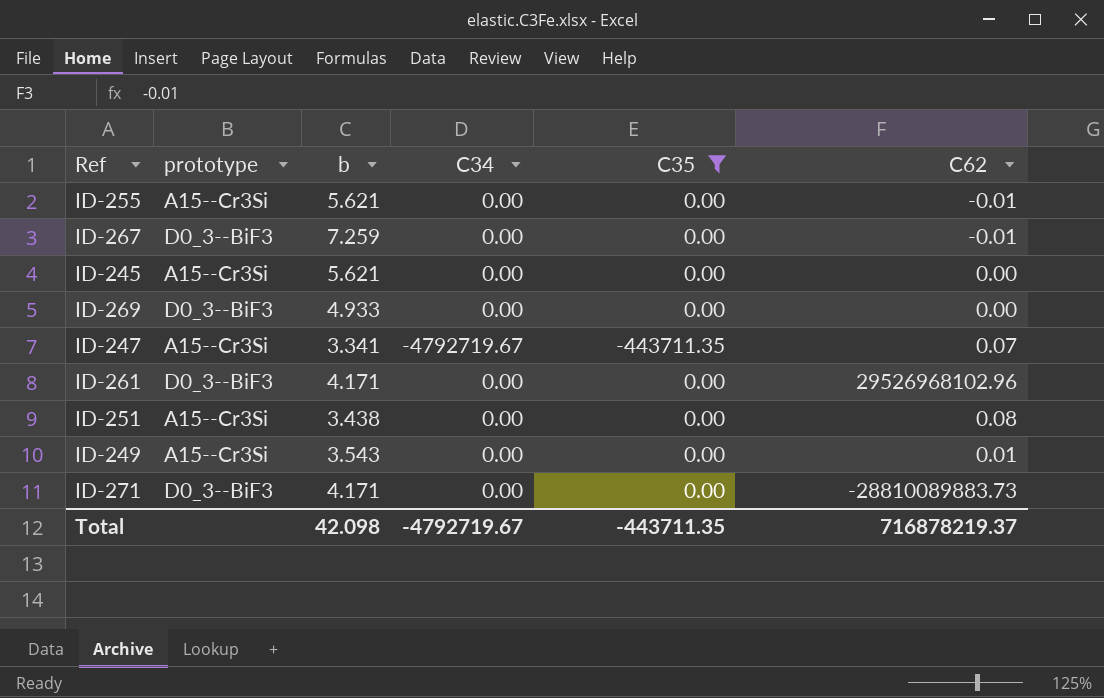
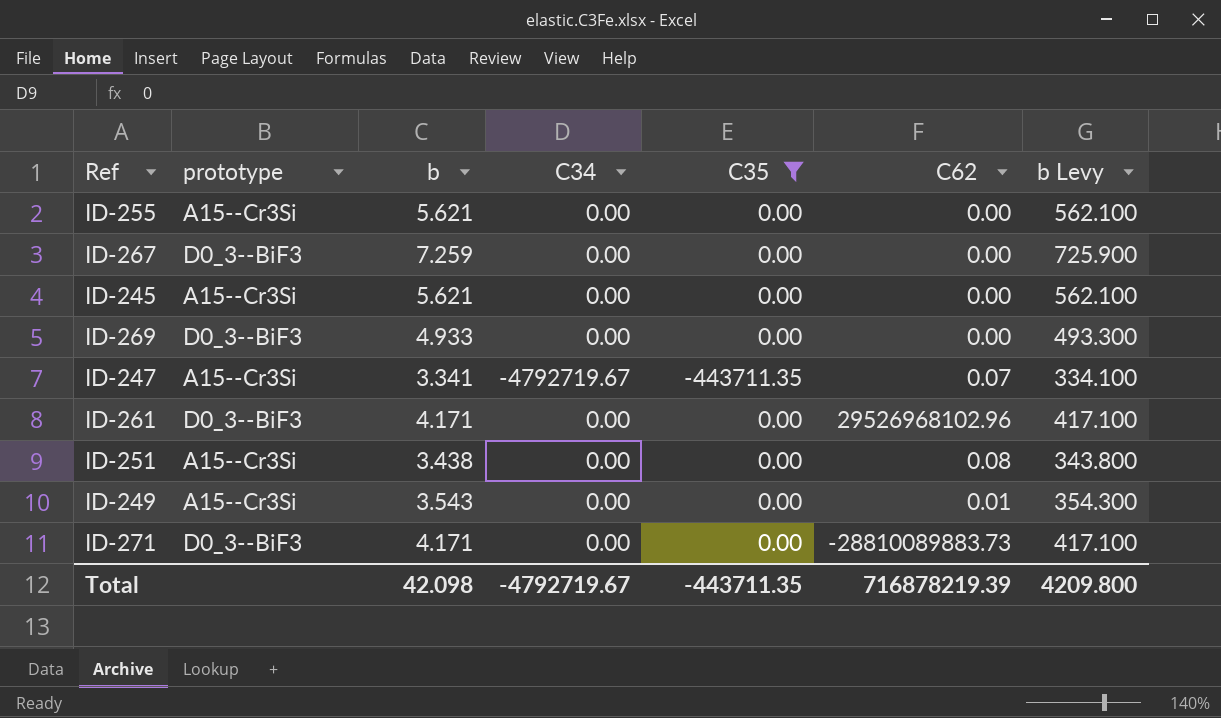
column b Levy | formula: none -> [b] * 100
ID-255 | C62: -0.01 -> 0.00
ID-267 | C62: -0.01 -> 0.00
Total | C62: 716878219.37 -> 716878219.39

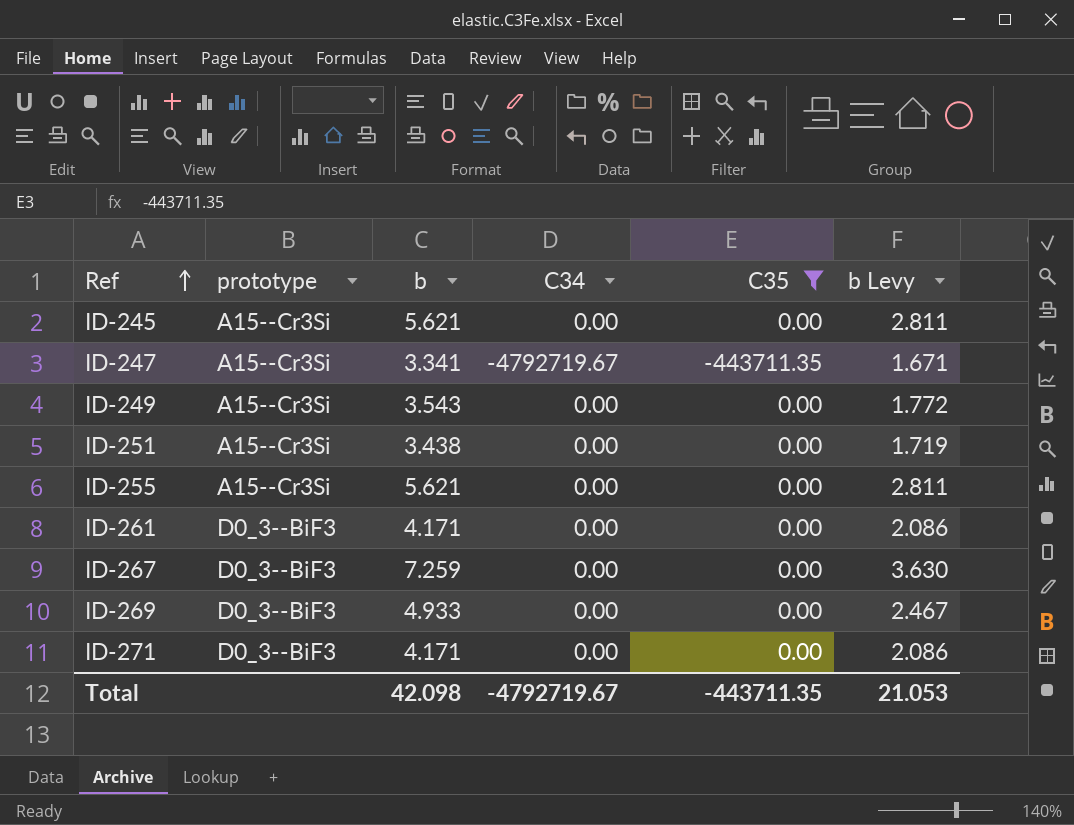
row order: none -> Ref ascending
column C62 | position: 6 -> none
column b Levy | formula: [b] * 100 -> [b] * 0.5
Total | b Levy: 4209.800 -> 21.053

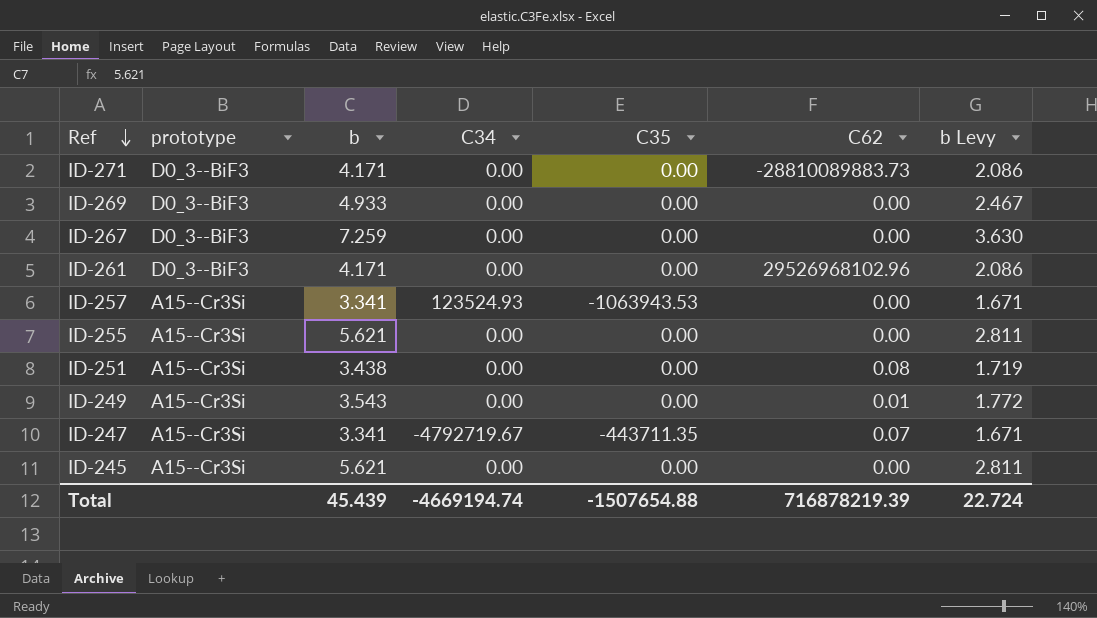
filter: C35 != -1063943.53 -> none
row order: Ref ascending -> Ref descending
column C62 | position: none -> 6
Total | b: 42.098 -> 45.439
Total | C34: -4792719.67 -> -4669194.74
Total | C35: -443711.35 -> -1507654.88
Total | b Levy: 21.053 -> 22.724

